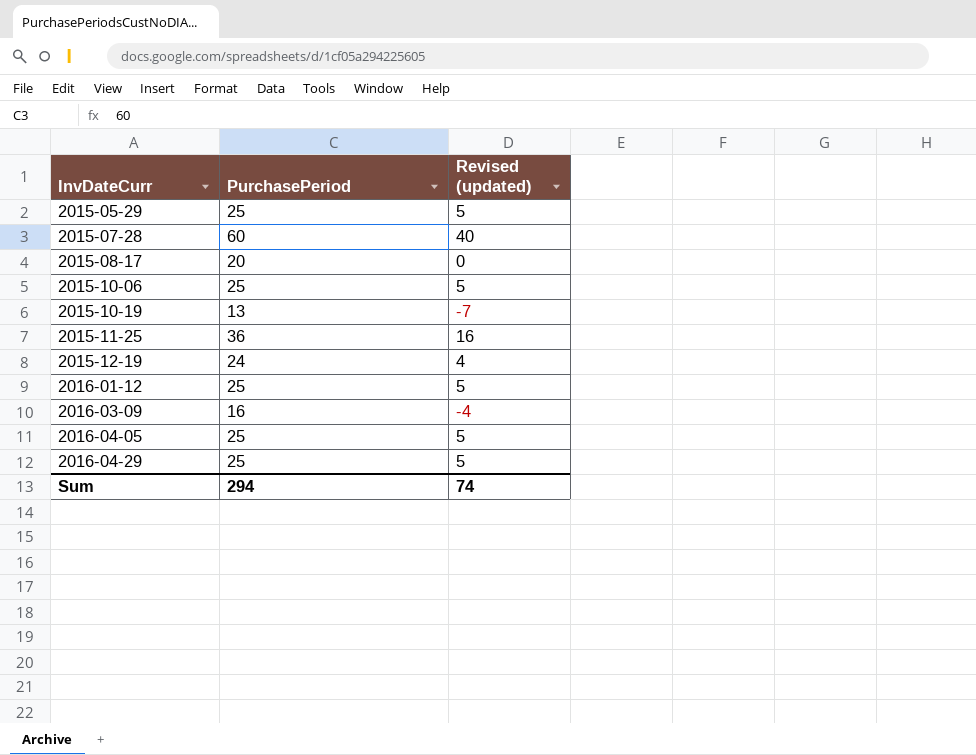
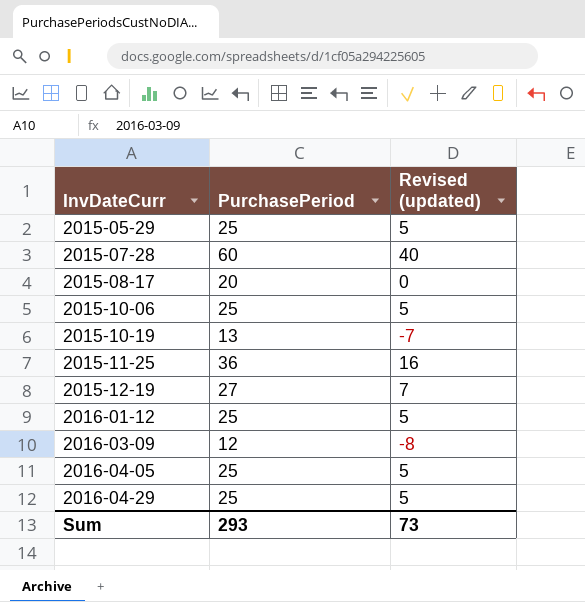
2015-12-19 | PurchasePeriod: 24 -> 27
2015-12-19 | Revised (updated): 4 -> 7
2016-03-09 | PurchasePeriod: 16 -> 12
2016-03-09 | Revised (updated): -4 -> -8
Sum | PurchasePeriod: 294 -> 293
Sum | Revised (updated): 74 -> 73

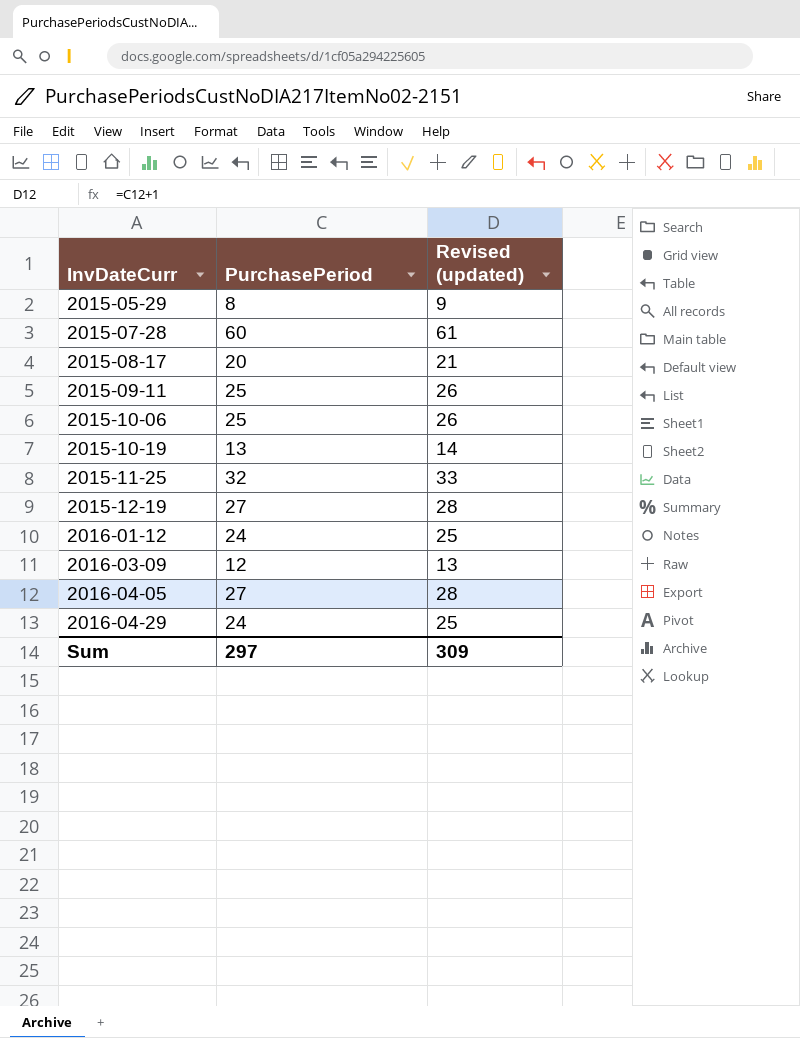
column Revised (updated) | formula: [PurchasePeriod] - 20 -> [PurchasePeriod] + 1
2015-05-29 | PurchasePeriod: 25 -> 8
row 2015-09-11: none -> 25 | 26
2015-11-25 | PurchasePeriod: 36 -> 32
2016-01-12 | PurchasePeriod: 25 -> 24
2016-04-05 | PurchasePeriod: 25 -> 27
2016-04-29 | PurchasePeriod: 25 -> 24
Sum | PurchasePeriod: 293 -> 297
Sum | Revised (updated): 73 -> 309

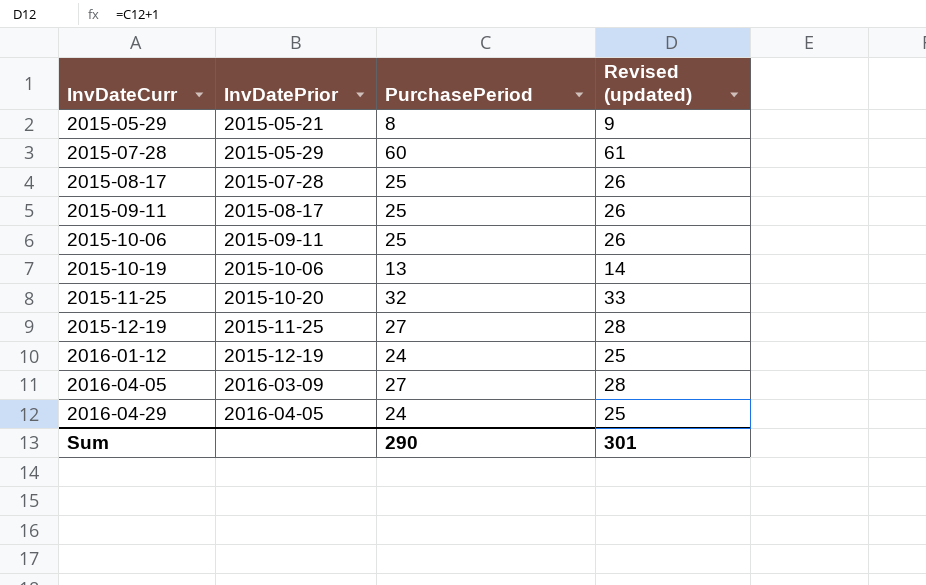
column InvDatePrior | position: none -> 2
row 2016-03-09: 12 | 13 -> none
2015-08-17 | PurchasePeriod: 20 -> 25
2015-08-17 | Revised (updated): 21 -> 26
Sum | PurchasePeriod: 297 -> 290
Sum | Revised (updated): 309 -> 301

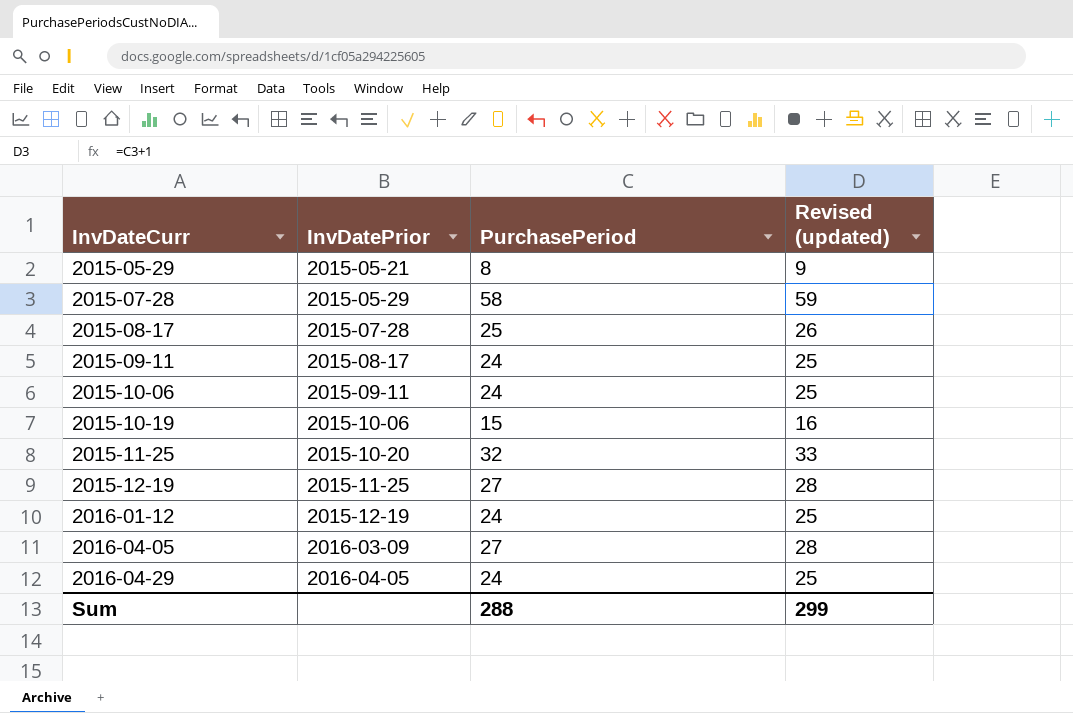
2015-07-28 | PurchasePeriod: 60 -> 58
2015-07-28 | Revised (updated): 61 -> 59
2015-09-11 | PurchasePeriod: 25 -> 24
2015-09-11 | Revised (updated): 26 -> 25
2015-10-06 | PurchasePeriod: 25 -> 24
2015-10-06 | Revised (updated): 26 -> 25
2015-10-19 | PurchasePeriod: 13 -> 15
2015-10-19 | Revised (updated): 14 -> 16
Sum | PurchasePeriod: 290 -> 288
Sum | Revised (updated): 301 -> 299

